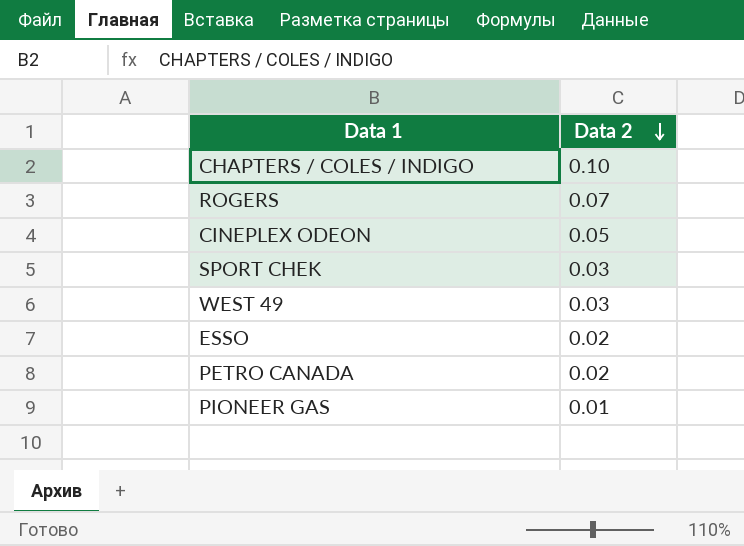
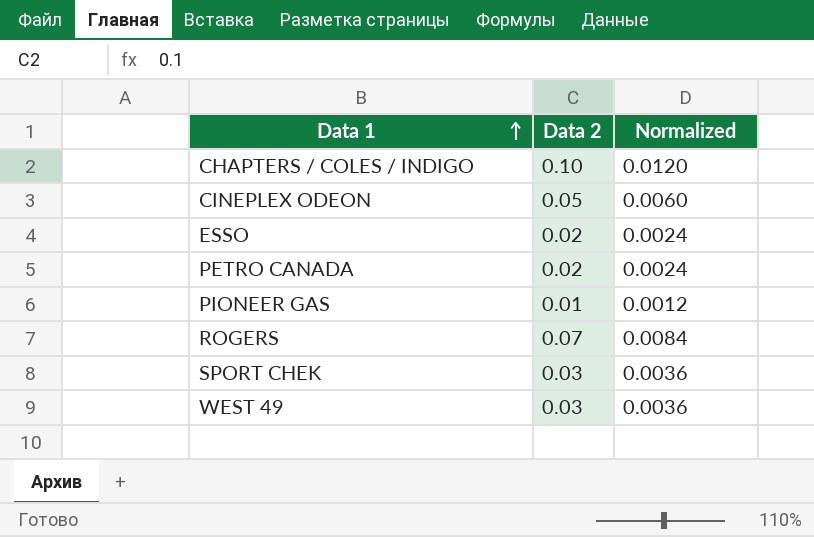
row order: Data 2 descending -> Data 1 ascending
column Normalized | formula: none -> [Data 2] * 0.12

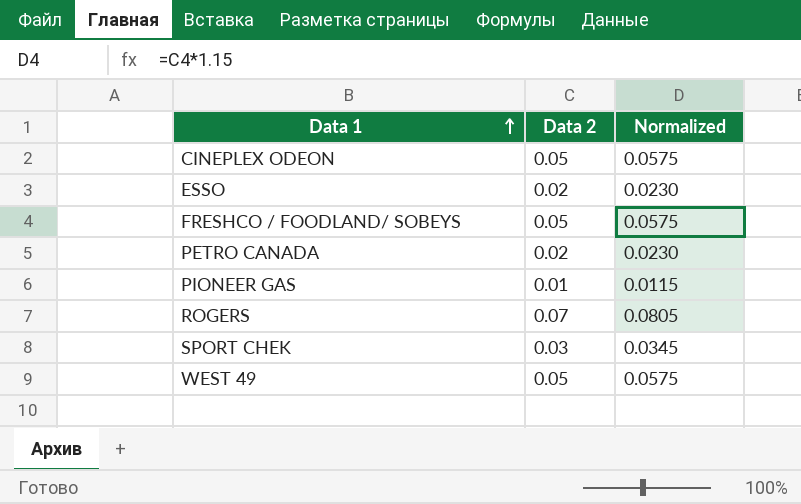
column Normalized | formula: [Data 2] * 0.12 -> [Data 2] * 1.15
row CHAPTERS / COLES / INDIGO: 0.10 | 0.0120 -> none
row FRESHCO / FOODLAND/ SOBEYS: none -> 0.05 | 0.0575
WEST 49 | Data 2: 0.03 -> 0.05

